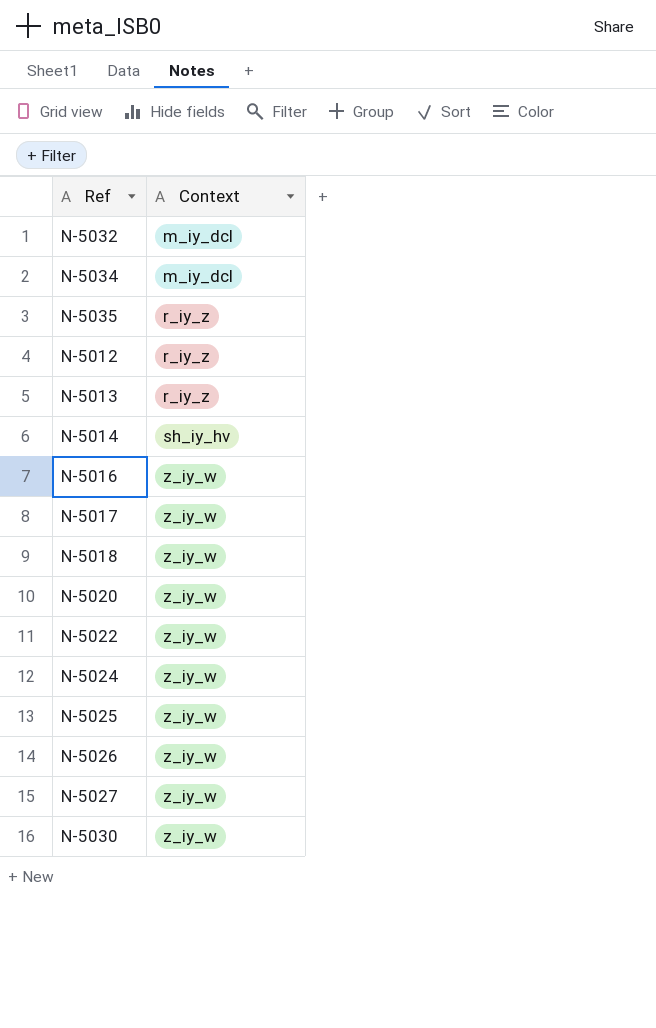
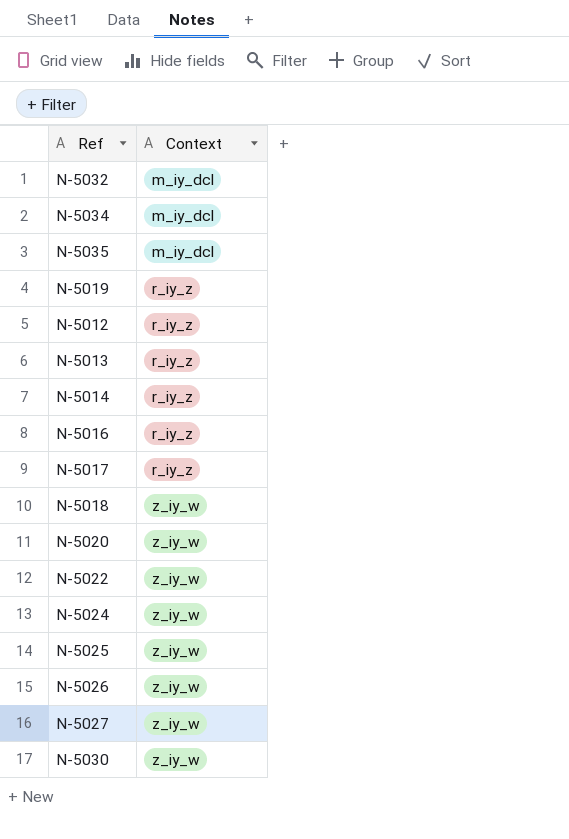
N-5035 | Context: r_iy_z -> m_iy_dcl
row N-5019: none -> r_iy_z
N-5014 | Context: sh_iy_hv -> r_iy_z
N-5016 | Context: z_iy_w -> r_iy_z
N-5017 | Context: z_iy_w -> r_iy_z

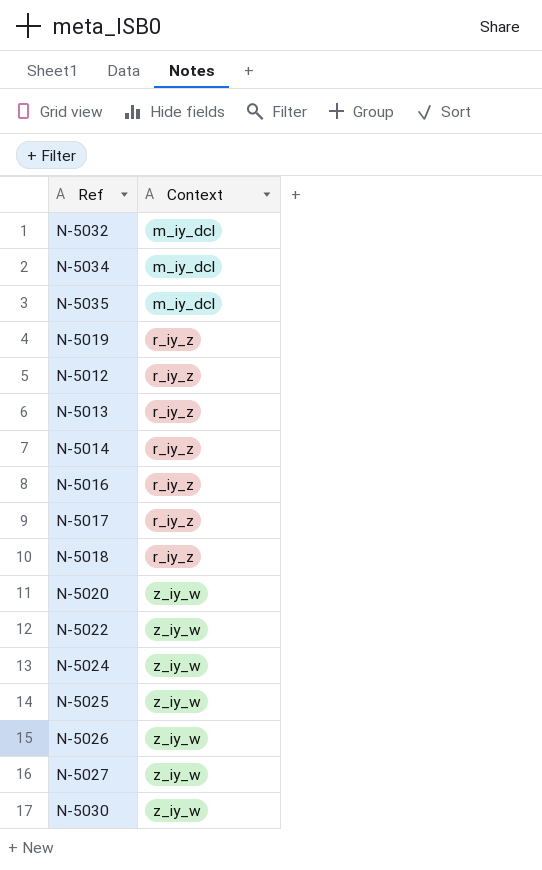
N-5018 | Context: z_iy_w -> r_iy_z

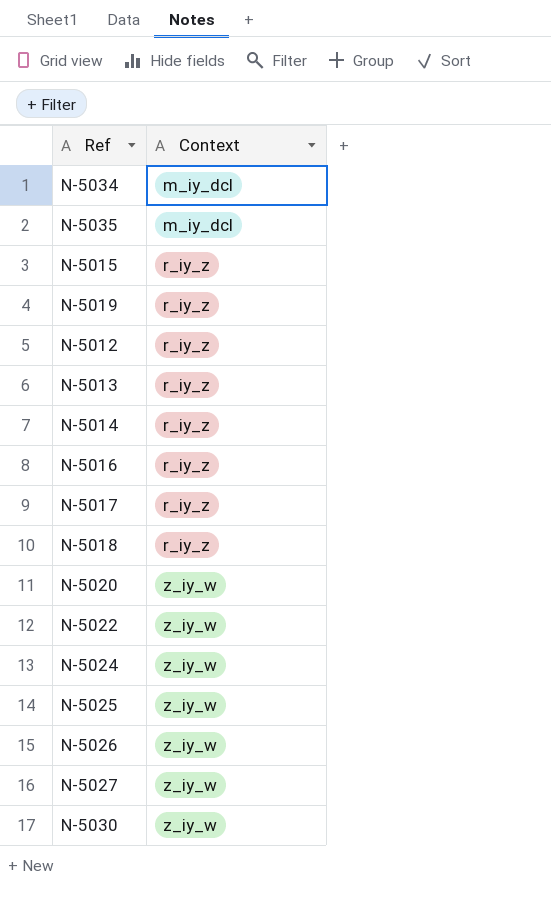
row N-5032: m_iy_dcl -> none
row N-5015: none -> r_iy_z

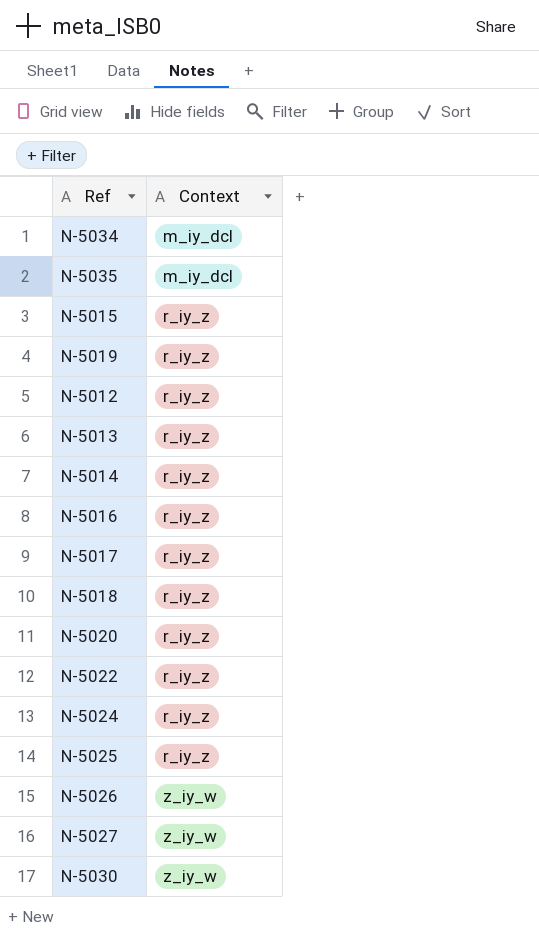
N-5020 | Context: z_iy_w -> r_iy_z
N-5022 | Context: z_iy_w -> r_iy_z
N-5024 | Context: z_iy_w -> r_iy_z
N-5025 | Context: z_iy_w -> r_iy_z

